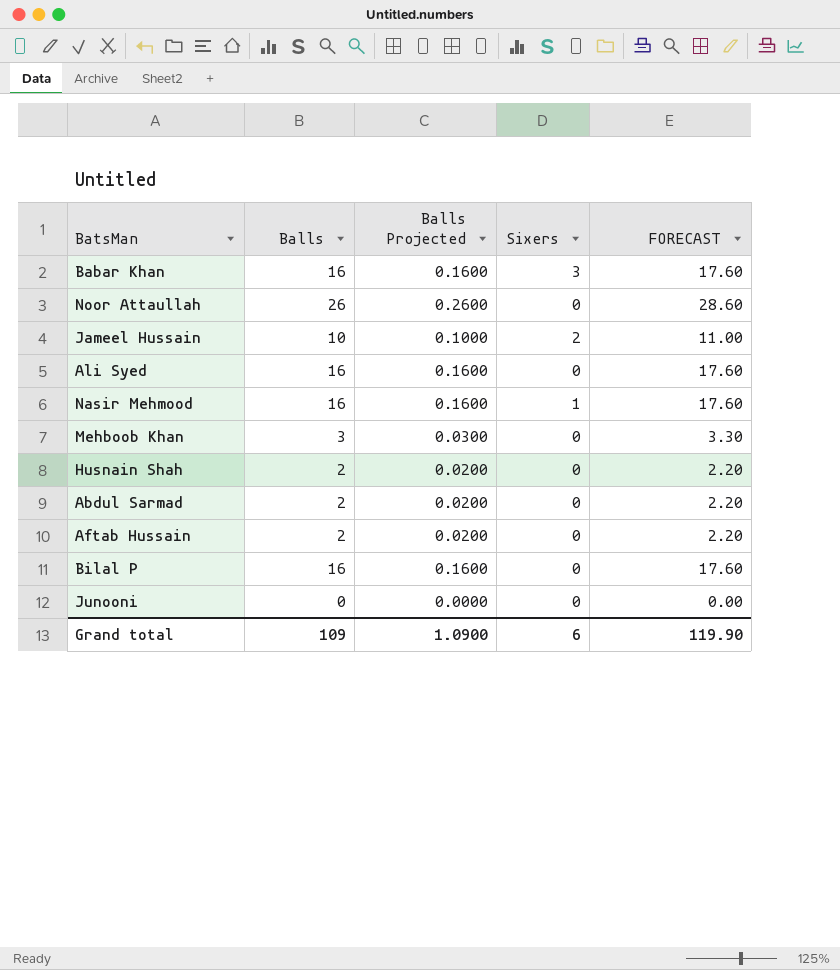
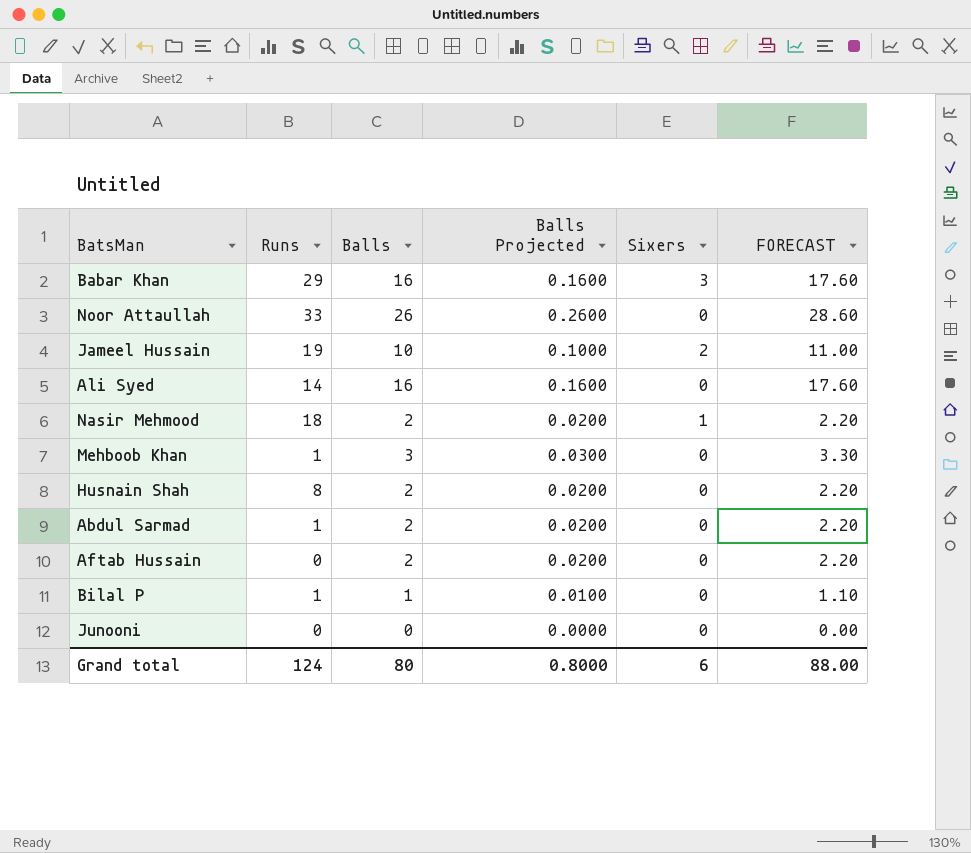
column Runs | position: none -> 2
Nasir Mehmood | Balls: 16 -> 2
Nasir Mehmood | Balls Projected: 0.1600 -> 0.0200
Nasir Mehmood | FORECAST: 17.60 -> 2.20
Bilal P | Balls: 16 -> 1
Bilal P | Balls Projected: 0.1600 -> 0.0100
Bilal P | FORECAST: 17.60 -> 1.10
Grand total | Balls: 109 -> 80
Grand total | Balls Projected: 1.0900 -> 0.8000
Grand total | FORECAST: 119.90 -> 88.00

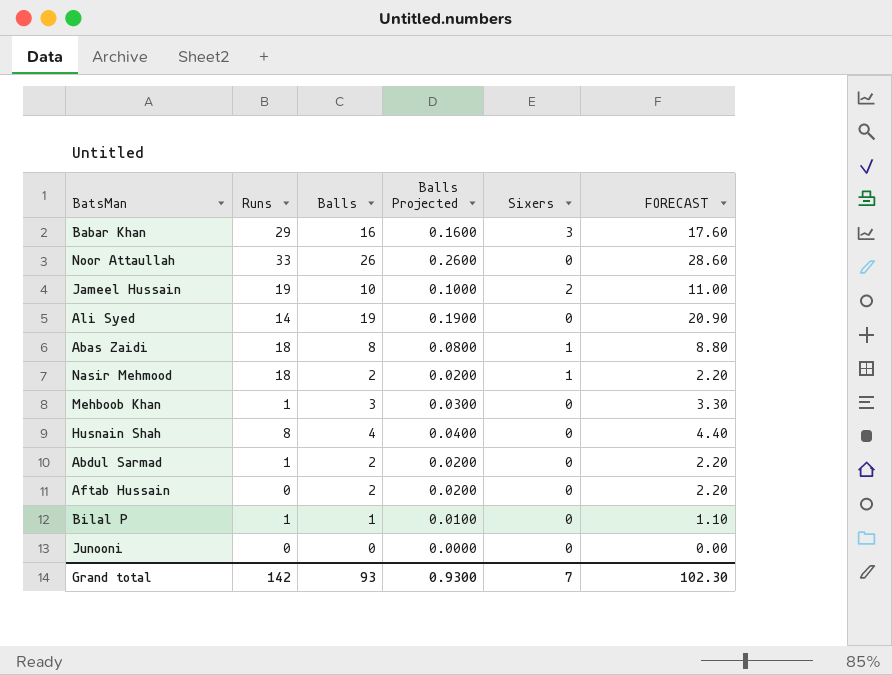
Ali Syed | Balls: 16 -> 19
Ali Syed | Balls Projected: 0.1600 -> 0.1900
Ali Syed | FORECAST: 17.60 -> 20.90
row Abas Zaidi: none -> 18 | 8 | 0.0800 | 1 | 8.80
Husnain Shah | Balls: 2 -> 4
Husnain Shah | Balls Projected: 0.0200 -> 0.0400
Husnain Shah | FORECAST: 2.20 -> 4.40
Grand total | Runs: 124 -> 142
Grand total | Balls: 80 -> 93
Grand total | Balls Projected: 0.8000 -> 0.9300
Grand total | Sixers: 6 -> 7
Grand total | FORECAST: 88.00 -> 102.30

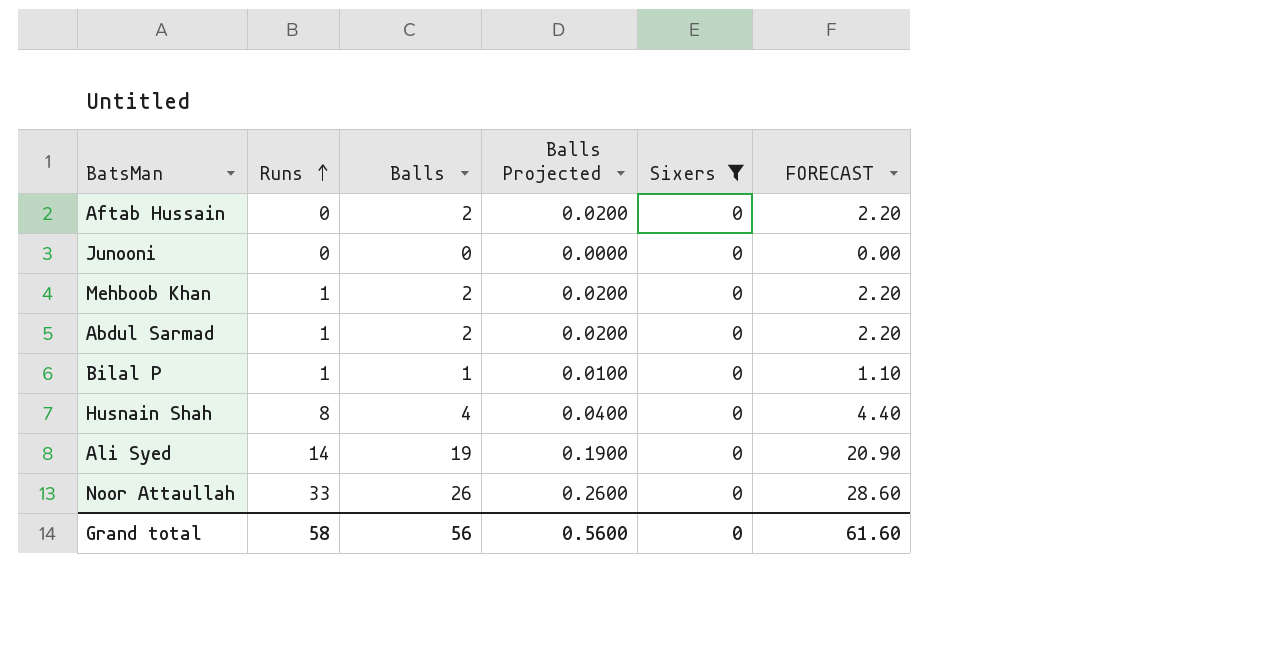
filter: none -> Sixers = 0
row order: none -> Runs ascending
Mehboob Khan | Balls: 3 -> 2
Mehboob Khan | Balls Projected: 0.0300 -> 0.0200
Mehboob Khan | FORECAST: 3.30 -> 2.20
Grand total | Runs: 142 -> 58
Grand total | Balls: 93 -> 56
Grand total | Balls Projected: 0.9300 -> 0.5600
Grand total | Sixers: 7 -> 0
Grand total | FORECAST: 102.30 -> 61.60

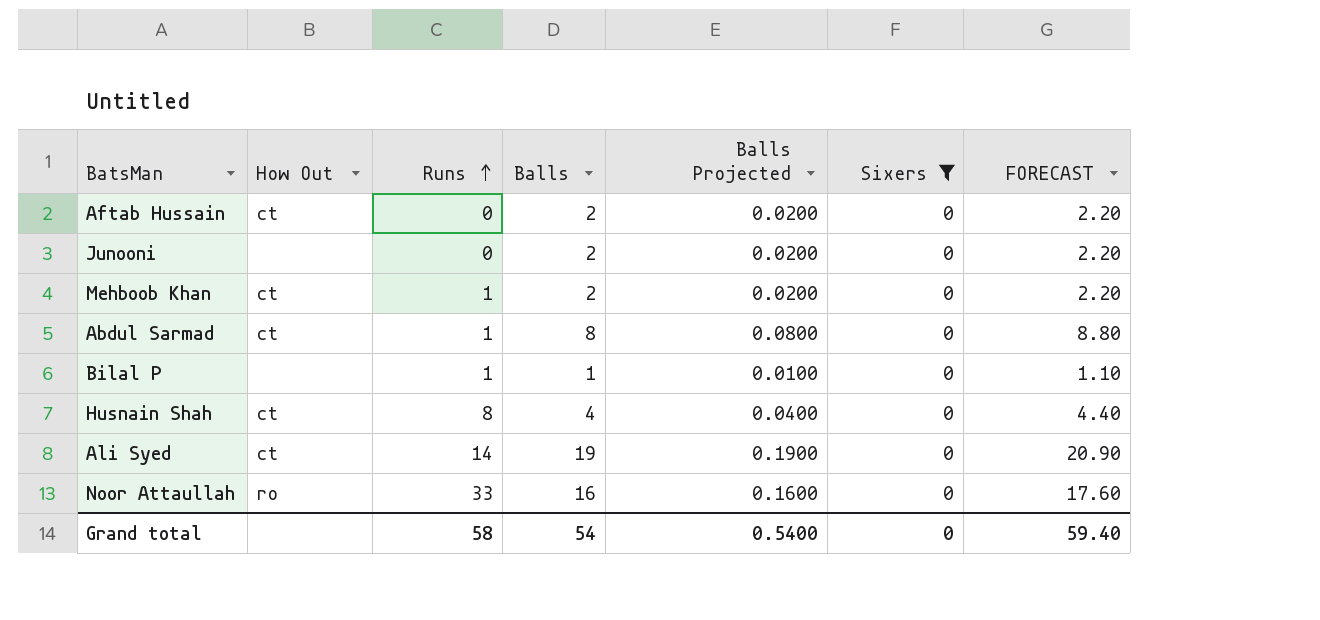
column How Out | position: none -> 2
Junooni | Balls: 0 -> 2
Junooni | Balls Projected: 0.0000 -> 0.0200
Junooni | FORECAST: 0.00 -> 2.20
Abdul Sarmad | Balls: 2 -> 8
Abdul Sarmad | Balls Projected: 0.0200 -> 0.0800
Abdul Sarmad | FORECAST: 2.20 -> 8.80
Noor Attaullah | Balls: 26 -> 16
Noor Attaullah | Balls Projected: 0.2600 -> 0.1600
Noor Attaullah | FORECAST: 28.60 -> 17.60
Grand total | Balls: 56 -> 54
Grand total | Balls Projected: 0.5600 -> 0.5400
Grand total | FORECAST: 61.60 -> 59.40

